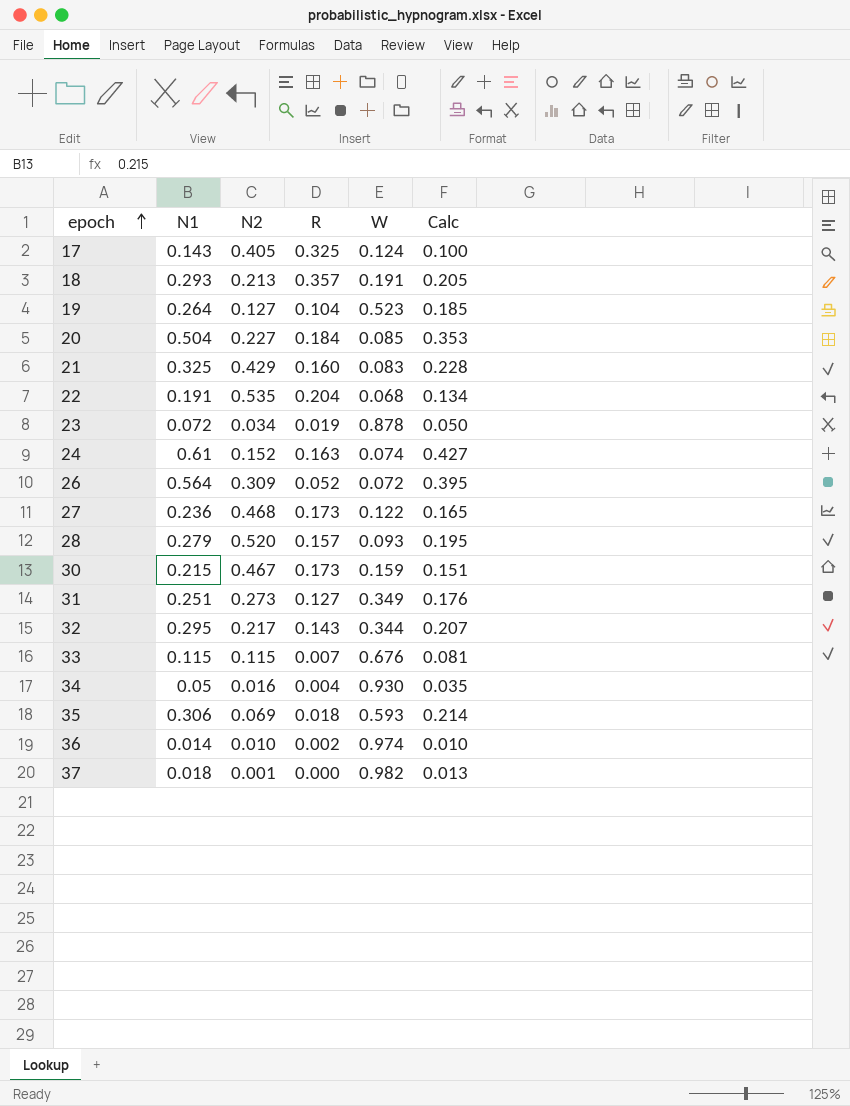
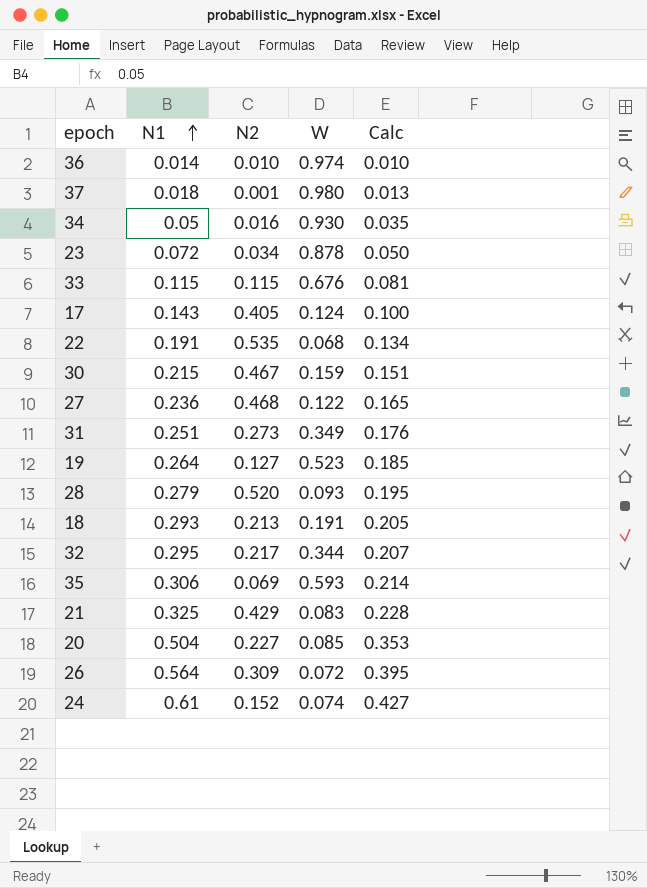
row order: epoch ascending -> N1 ascending
column R | position: 4 -> none
37 | W: 0.982 -> 0.980

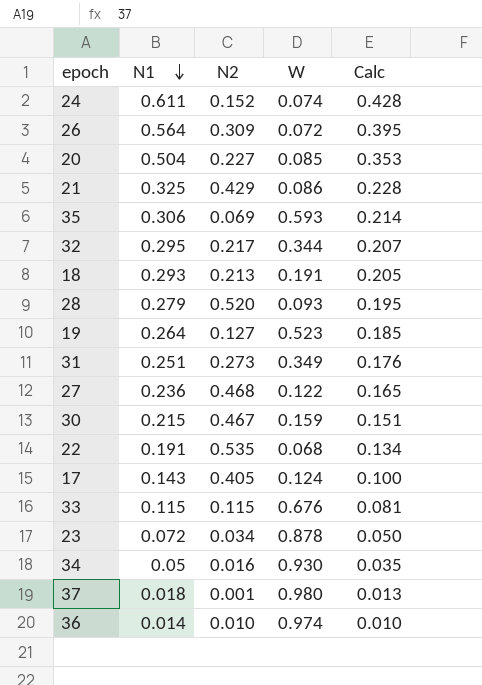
row order: N1 ascending -> N1 descending
24 | N1: 0.61 -> 0.611
24 | Calc: 0.427 -> 0.428
21 | W: 0.083 -> 0.086

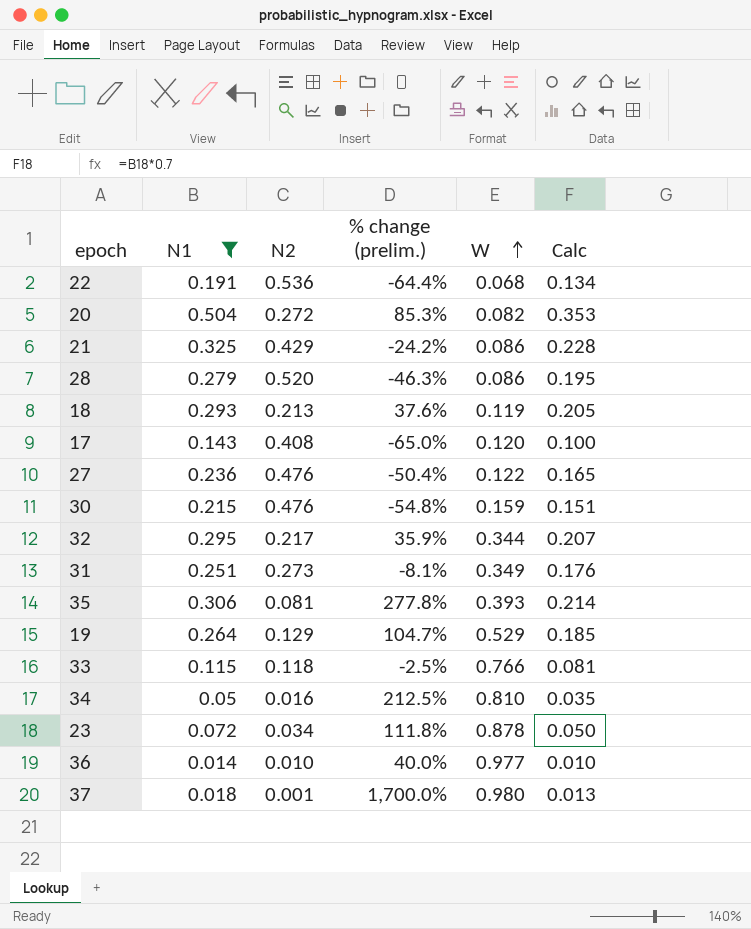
filter: none -> N1 <= 0.504
row order: N1 descending -> W ascending
column % change (prelim.) | formula: none -> ([N1] - [N2]) / [N2]
22 | N2: 0.535 -> 0.536
20 | N2: 0.227 -> 0.272
20 | W: 0.085 -> 0.082
28 | W: 0.093 -> 0.086
18 | W: 0.191 -> 0.119
17 | N2: 0.405 -> 0.408
17 | W: 0.124 -> 0.120
27 | N2: 0.468 -> 0.476
30 | N2: 0.467 -> 0.476
35 | N2: 0.069 -> 0.081
35 | W: 0.593 -> 0.393
19 | N2: 0.127 -> 0.129
19 | W: 0.523 -> 0.529
33 | N2: 0.115 -> 0.118
33 | W: 0.676 -> 0.766
34 | W: 0.930 -> 0.810
36 | W: 0.974 -> 0.977

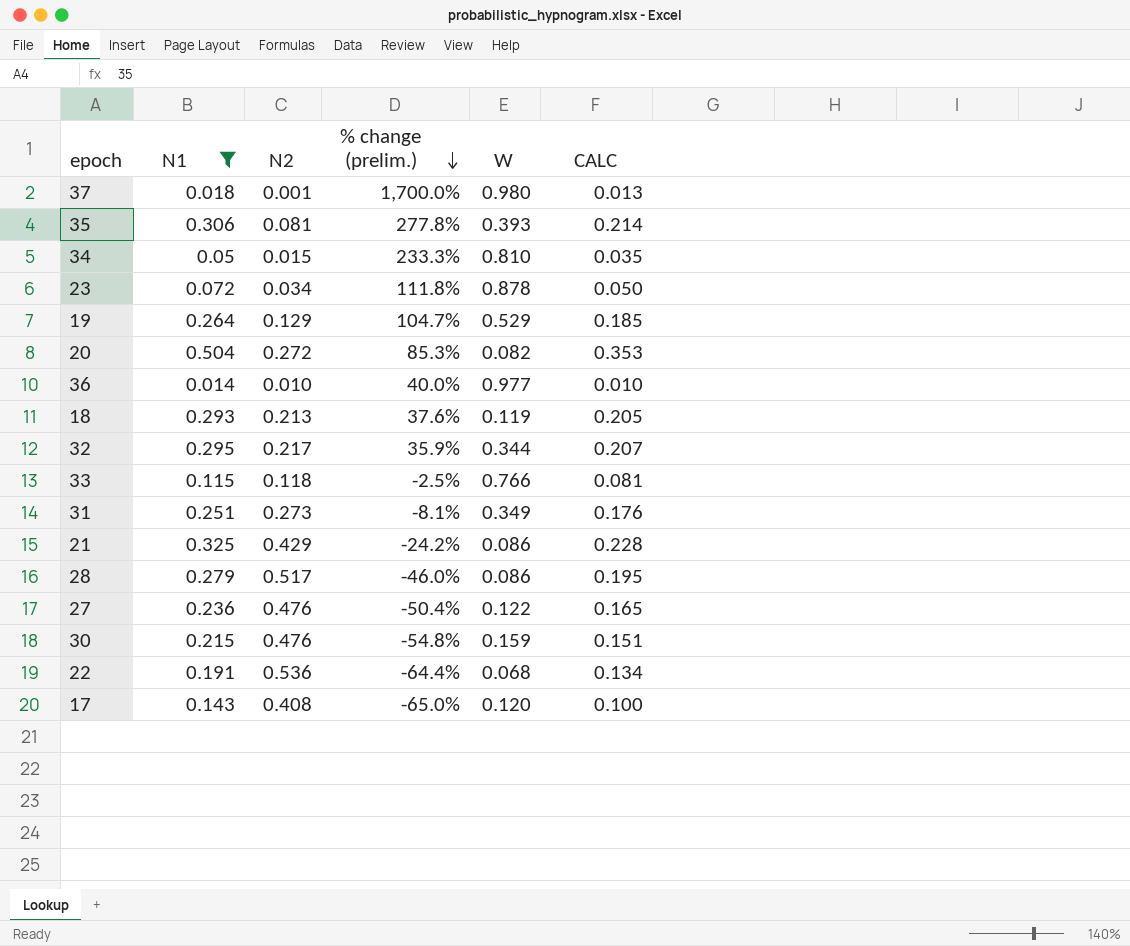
row order: W ascending -> % change (prelim.) descending
column name: Calc -> CALC
34 | N2: 0.016 -> 0.015
34 | % change (prelim.): 212.5% -> 233.3%
28 | N2: 0.520 -> 0.517
28 | % change (prelim.): -46.3% -> -46.0%

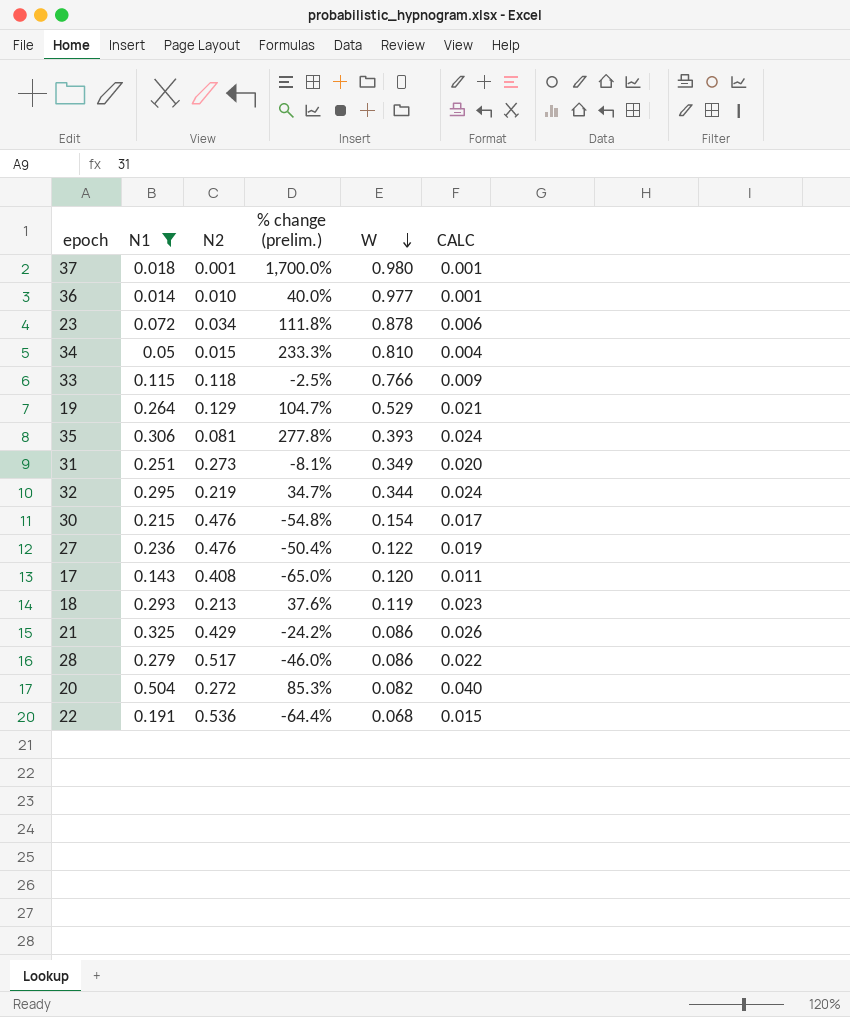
row order: % change (prelim.) descending -> W descending
column CALC | formula: [N1] * 0.7 -> [N1] * 0.08
32 | N2: 0.217 -> 0.219
32 | % change (prelim.): 35.9% -> 34.7%
30 | W: 0.159 -> 0.154

